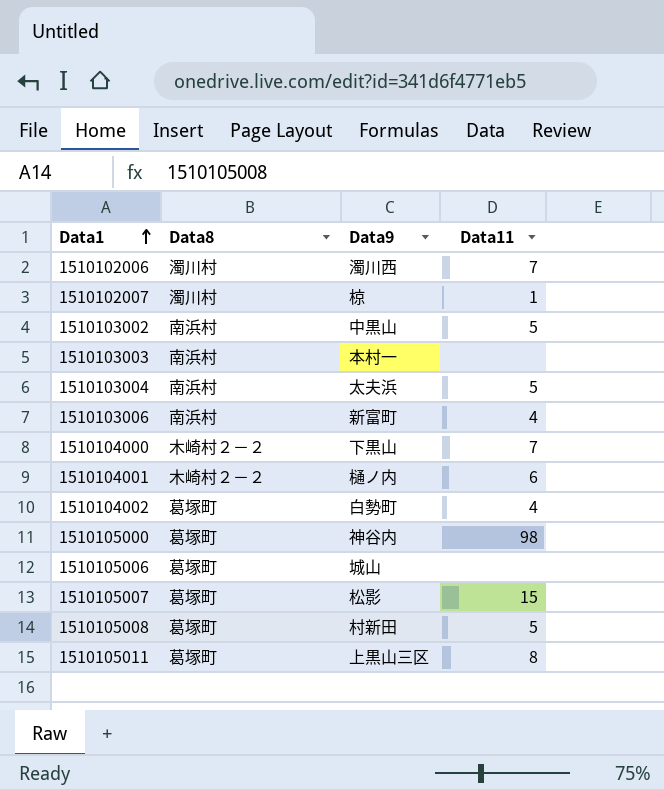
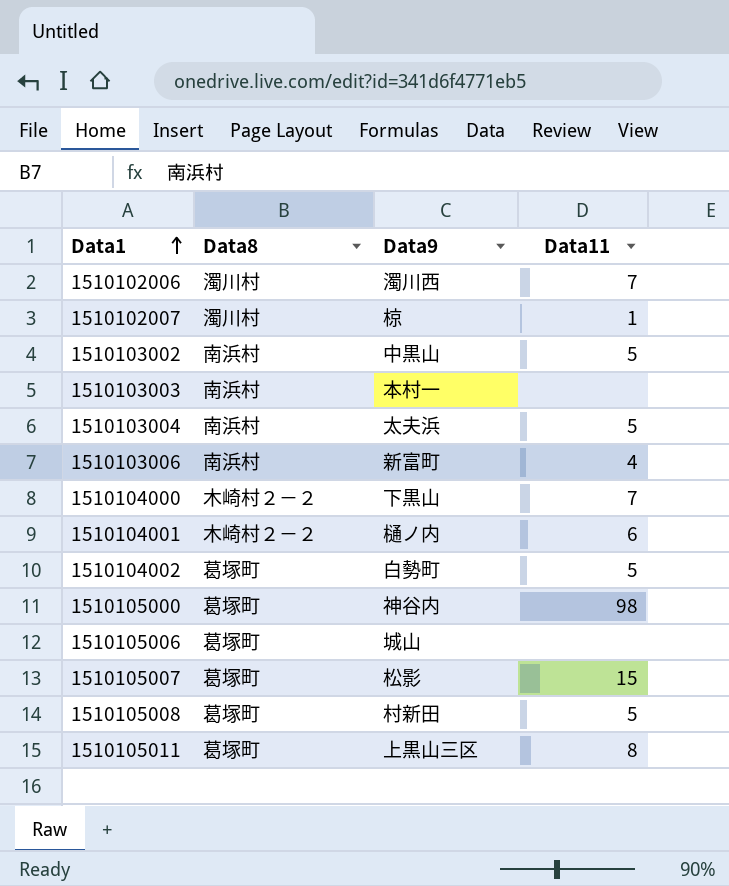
1510104002 | Data11: 4 -> 5

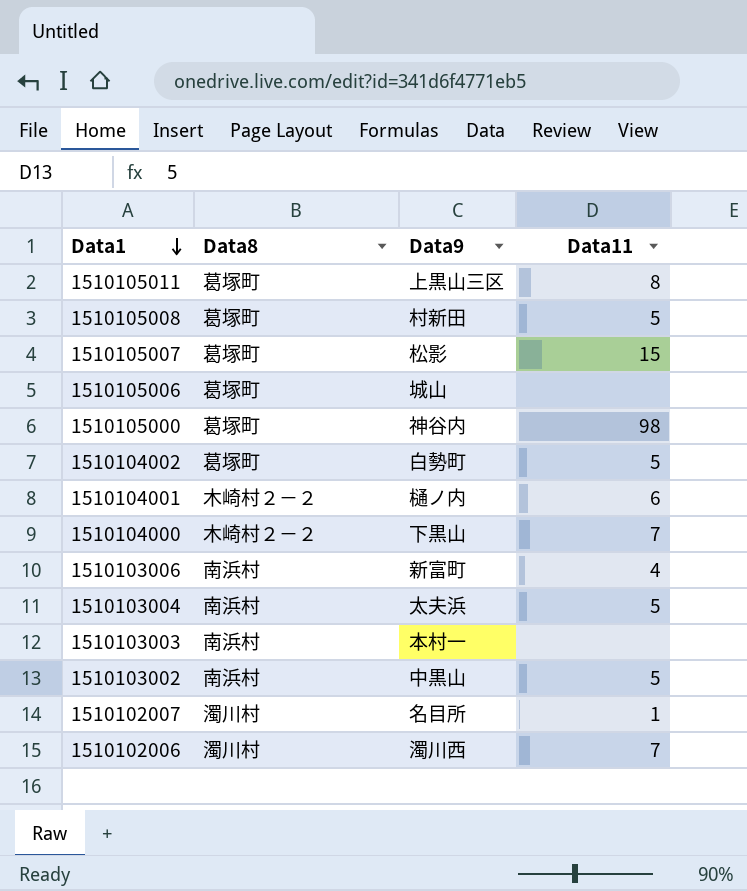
row order: Data1 ascending -> Data1 descending
1510102007 | Data9: 椋 -> 名目所

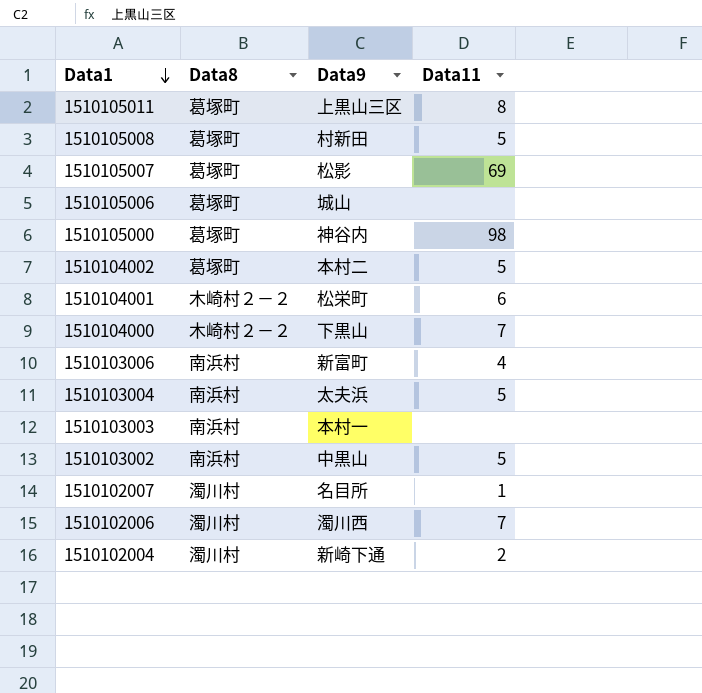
1510105007 | Data11: 15 -> 69
1510104002 | Data9: 白勢町 -> 本村二
1510104001 | Data9: 樋ノ内 -> 松栄町
row 1510102004: none -> 濁川村 | 新崎下通 | 2

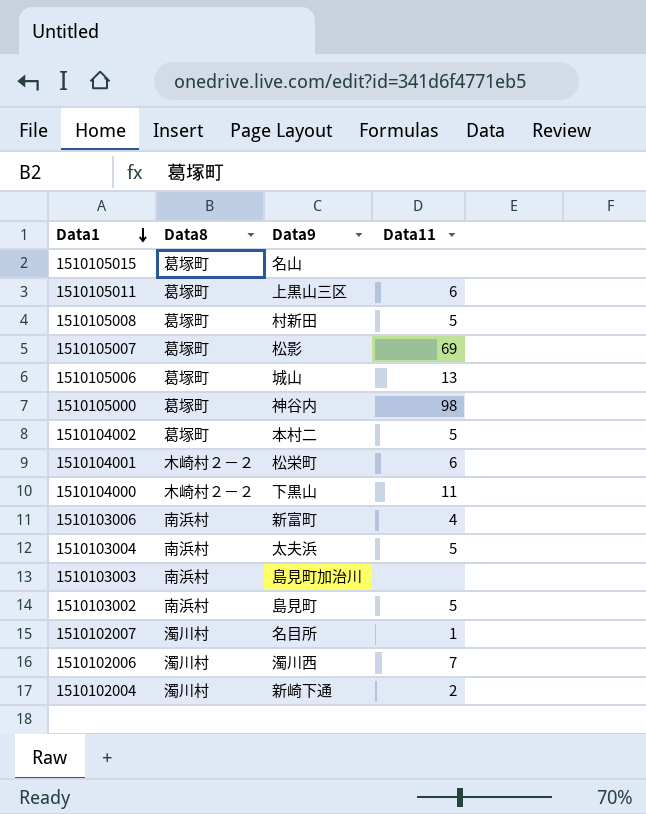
row 1510105015: none -> 葛塚町 | 名山 | none
1510105011 | Data11: 8 -> 6
1510105006 | Data11: none -> 13
1510104000 | Data11: 7 -> 11
1510103003 | Data9: 本村一 -> 島見町加治川
1510103002 | Data9: 中黒山 -> 島見町

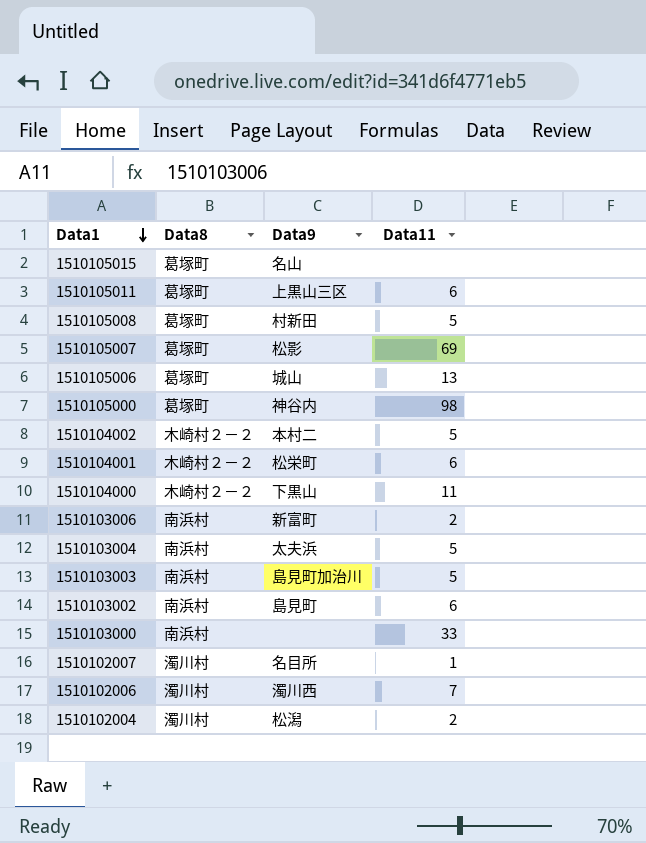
1510104002 | Data8: 葛塚町 -> 木崎村２－２
1510103006 | Data11: 4 -> 2
1510103003 | Data11: none -> 5
1510103002 | Data11: 5 -> 6
row 1510103000: none -> 南浜村 | none | 33
1510102004 | Data9: 新崎下通 -> 松潟

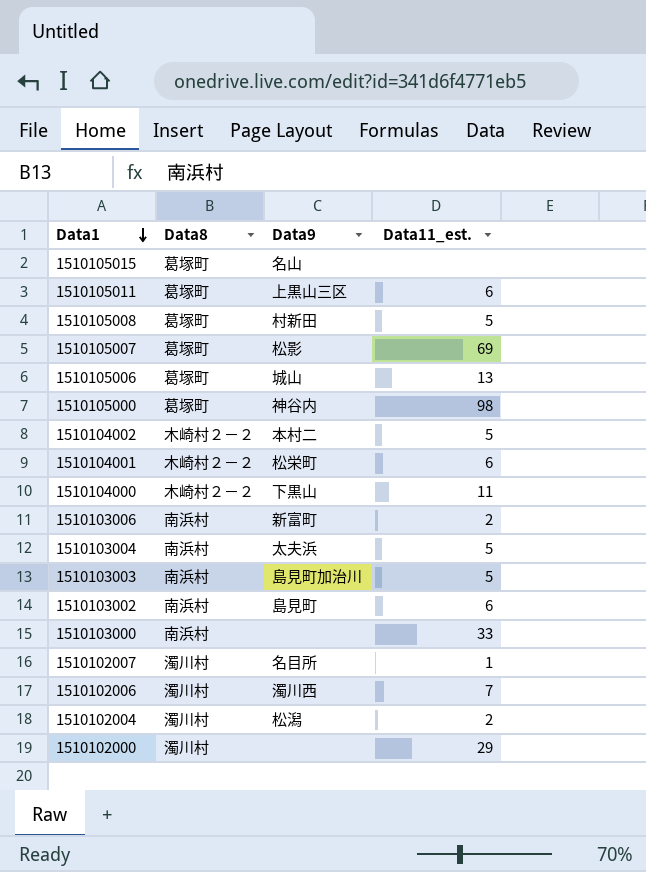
column name: Data11 -> Data11_est.
row 1510102000: none -> 濁川村 | none | 29

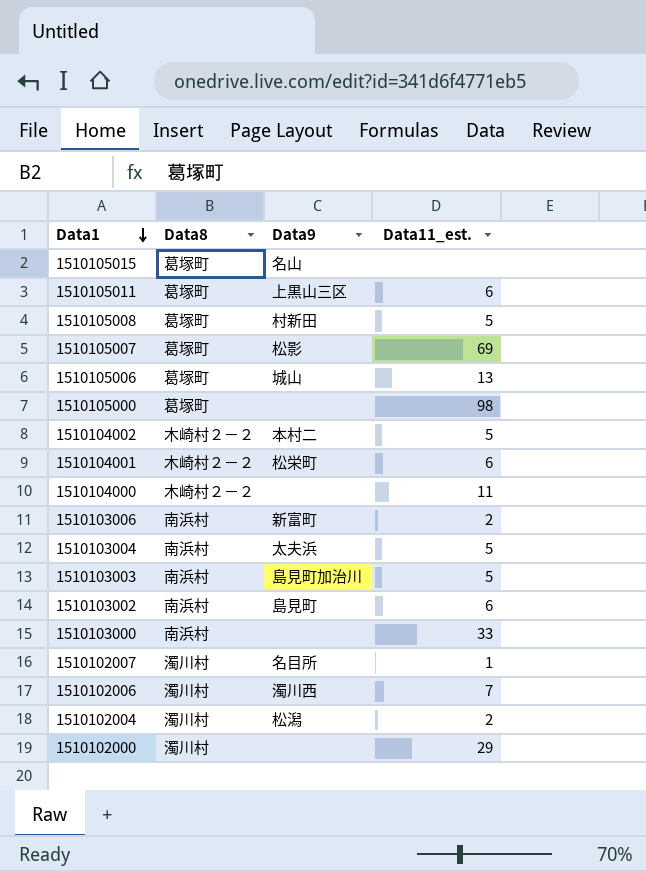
1510105000 | Data9: 神谷内 -> none
1510104000 | Data9: 下黒山 -> none

